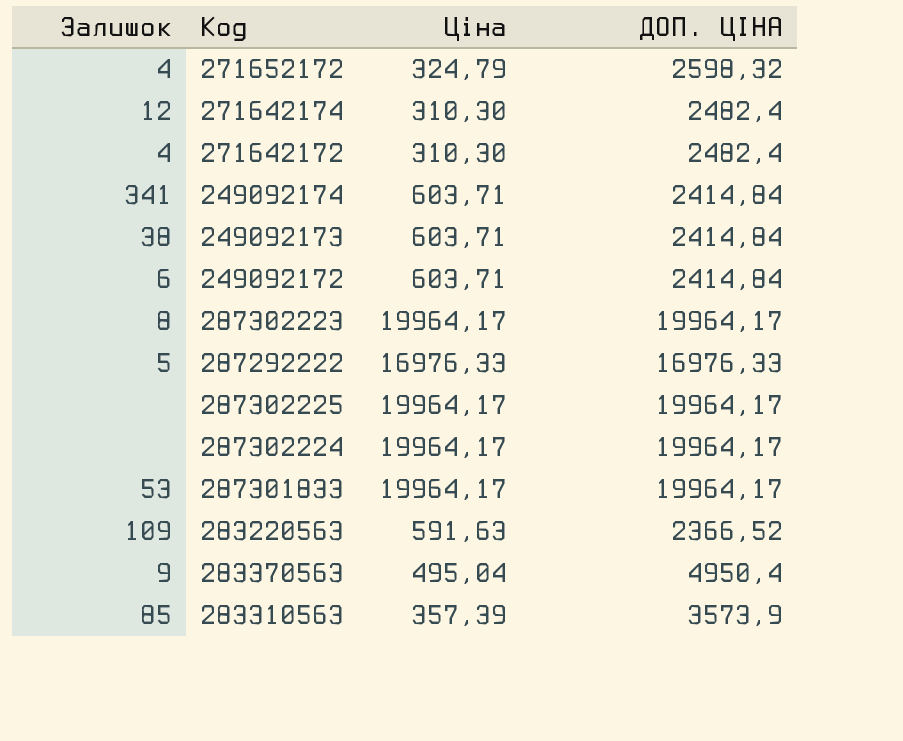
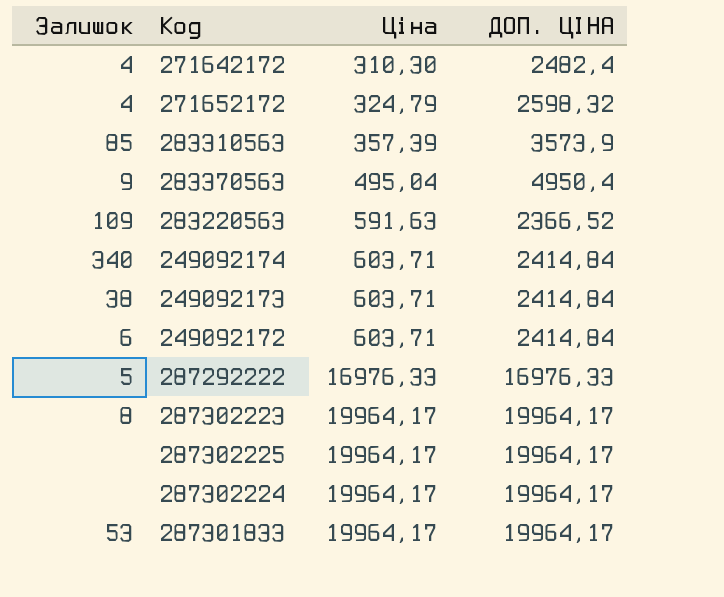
row order: none -> Ціна ascending
row 271642174: 12 | 310,30 | 2482,4 -> none
249092174 | Залишок: 341 -> 340

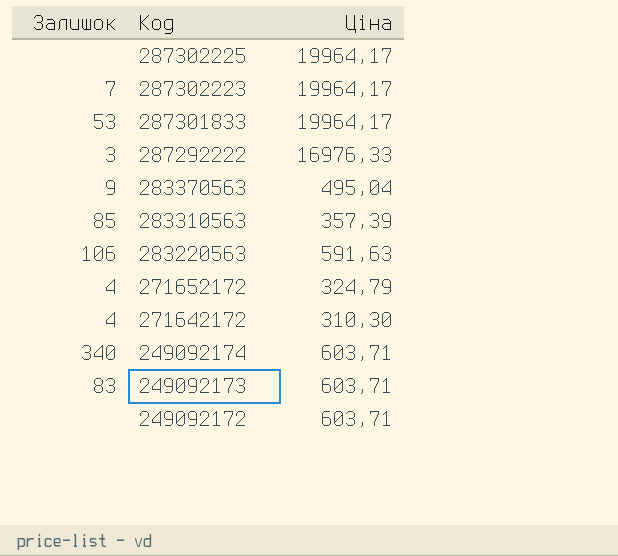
row order: Ціна ascending -> Код descending
column ДОП. ЦІНА | position: 4 -> none
row 287302224: none | 19964,17 | 19964,17 -> none
287302223 | Залишок: 8 -> 7
287292222 | Залишок: 5 -> 3
283220563 | Залишок: 109 -> 106
249092173 | Залишок: 38 -> 83
249092172 | Залишок: 6 -> none

